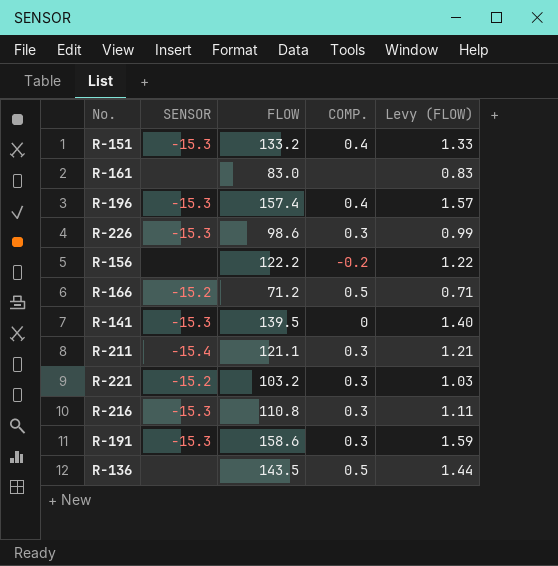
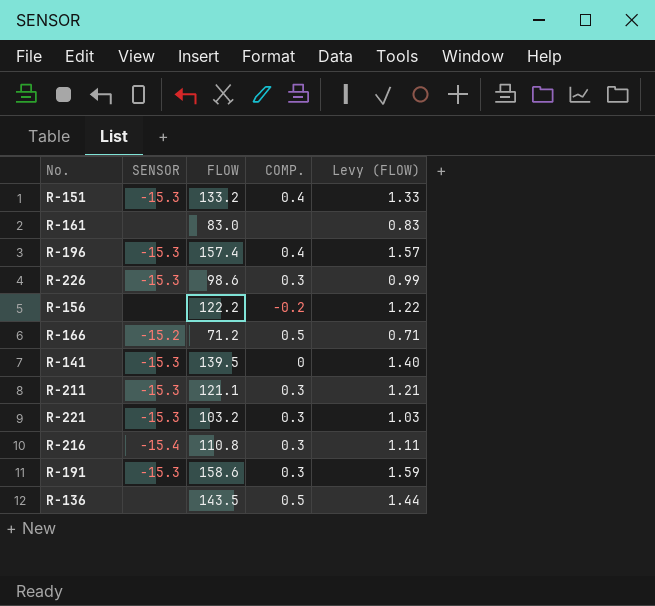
R-211 | SENSOR: -15.4 -> -15.3
R-221 | SENSOR: -15.2 -> -15.3
R-216 | SENSOR: -15.3 -> -15.4

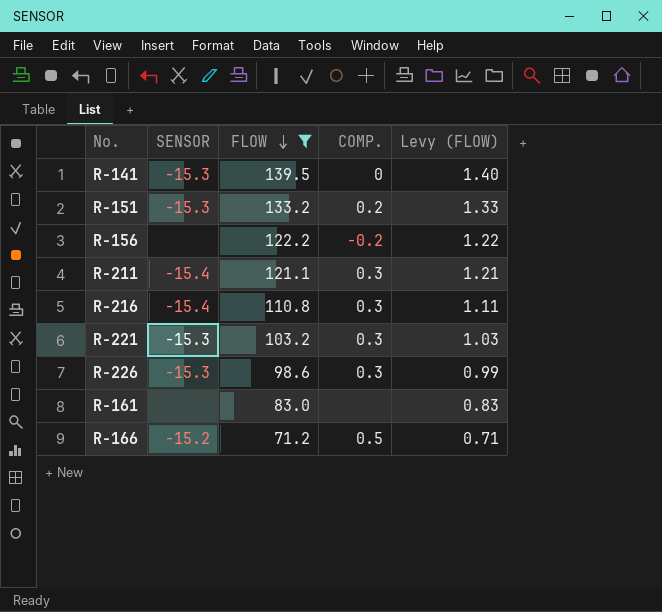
filter: none -> FLOW <= 139.5
row order: none -> FLOW descending
R-151 | COMP.: 0.4 -> 0.2
R-211 | SENSOR: -15.3 -> -15.4

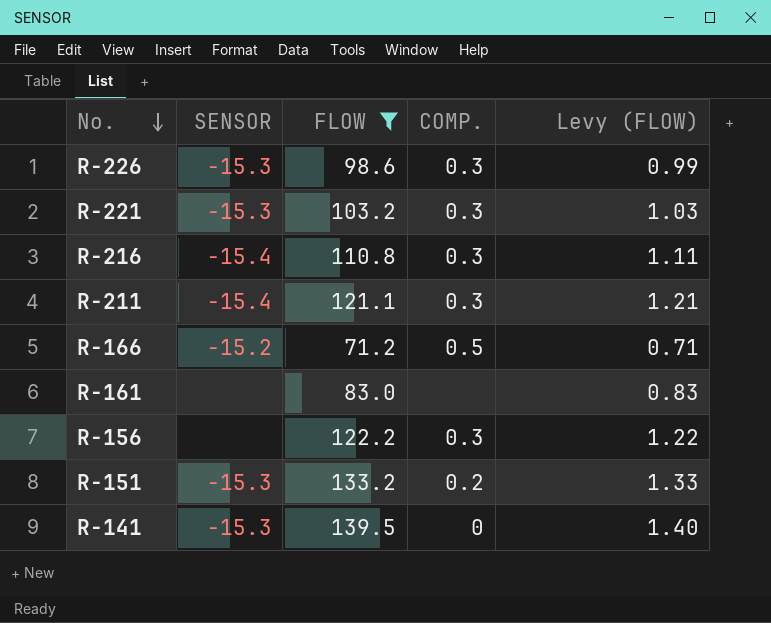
row order: FLOW descending -> No. descending
R-156 | COMP.: -0.2 -> 0.3

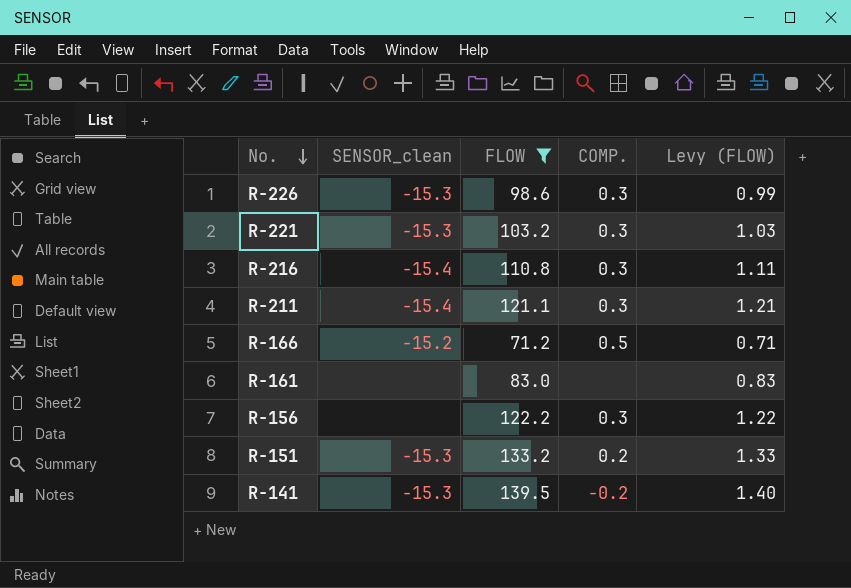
column name: SENSOR -> SENSOR_clean
R-141 | COMP.: 0 -> -0.2

